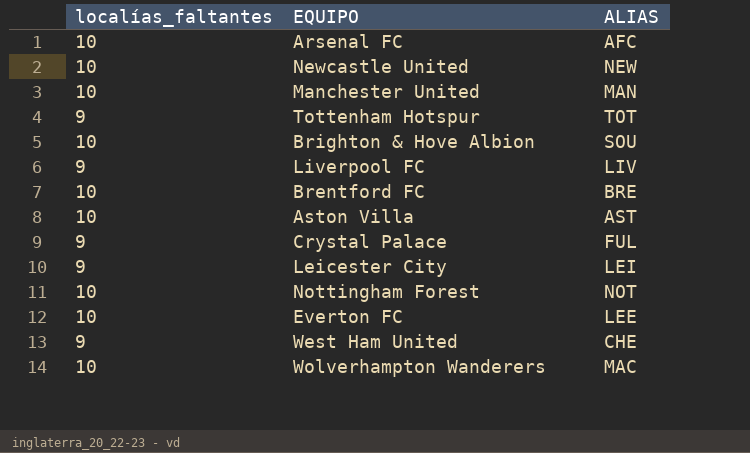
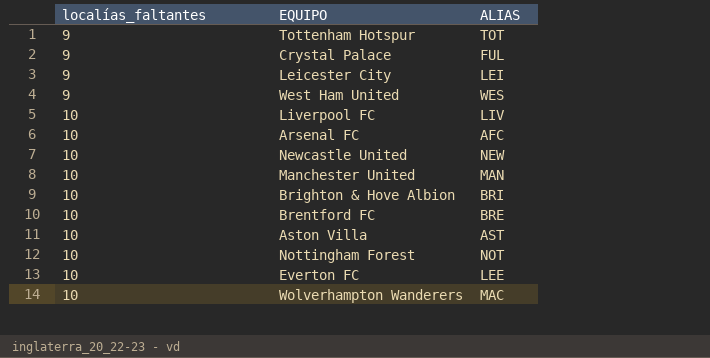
row order: none -> localías_faltantes ascending
West Ham United | ALIAS: CHE -> WES
Liverpool FC | localías_faltantes: 9 -> 10
Brighton & Hove Albion | ALIAS: SOU -> BRI

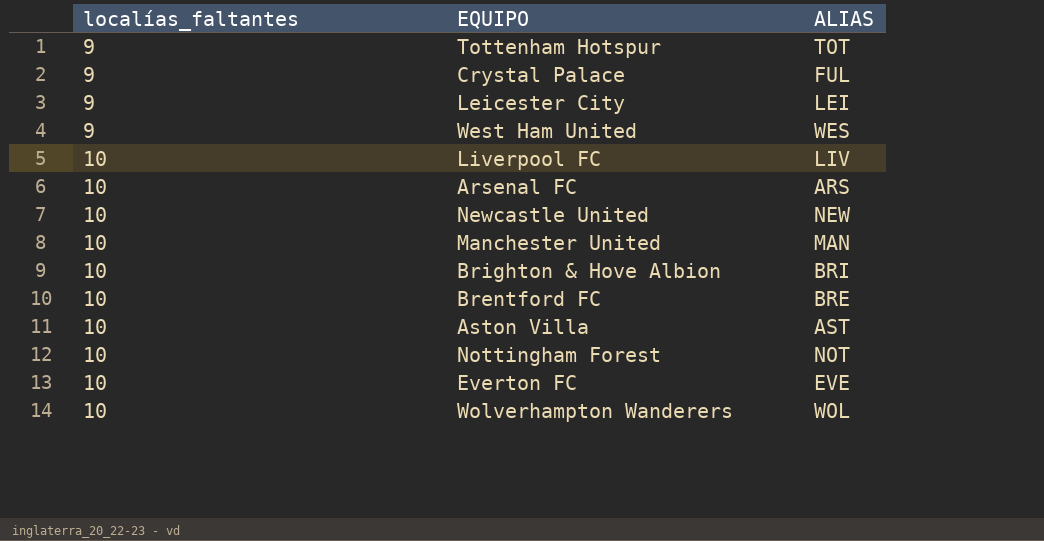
Arsenal FC | ALIAS: AFC -> ARS
Everton FC | ALIAS: LEE -> EVE
Wolverhampton Wanderers | ALIAS: MAC -> WOL

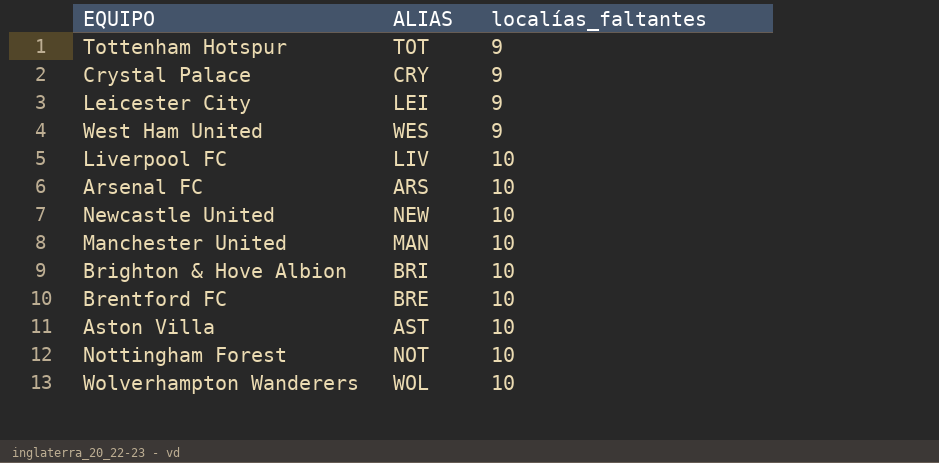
column localías_faltantes | position: 1 -> 3
row Everton FC: 10 | EVE -> none
Crystal Palace | ALIAS: FUL -> CRY

